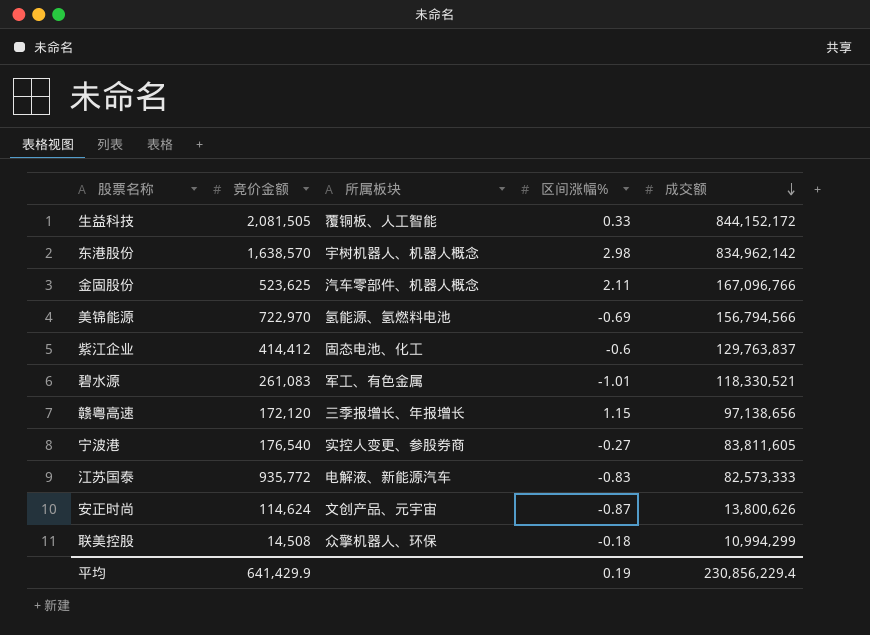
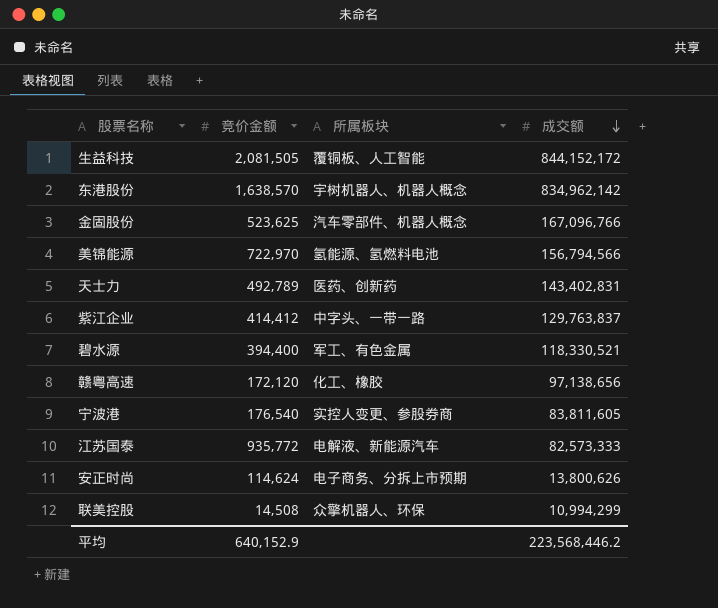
column 区间涨幅% | position: 4 -> none
row 天士力: none -> 492,789 | 医药、创新药 | 143,402,831
紫江企业 | 所属板块: 固态电池、化工 -> 中字头、一带一路
碧水源 | 竞价金额: 261,083 -> 394,400
赣粤高速 | 所属板块: 三季报增长、年报增长 -> 化工、橡胶
安正时尚 | 所属板块: 文创产品、元宇宙 -> 电子商务、分拆上市预期
平均 | 竞价金额: 641,429.9 -> 640,152.9
平均 | 成交额: 230,856,229.4 -> 223,568,446.2

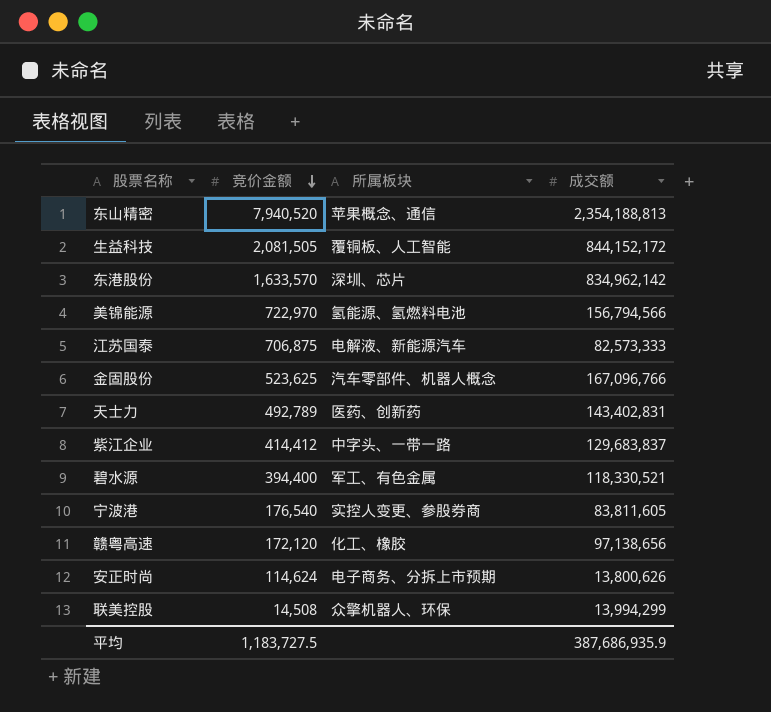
row order: 成交额 descending -> 竞价金额 descending
row 东山精密: none -> 7,940,520 | 苹果概念、通信 | 2,354,188,813
东港股份 | 竞价金额: 1,638,570 -> 1,633,570
东港股份 | 所属板块: 宇树机器人、机器人概念 -> 深圳、芯片
江苏国泰 | 竞价金额: 935,772 -> 706,875
紫江企业 | 成交额: 129,763,837 -> 129,683,837
联美控股 | 成交额: 10,994,299 -> 13,994,299
平均 | 竞价金额: 640,152.9 -> 1,183,727.5
平均 | 成交额: 223,568,446.2 -> 387,686,935.9

